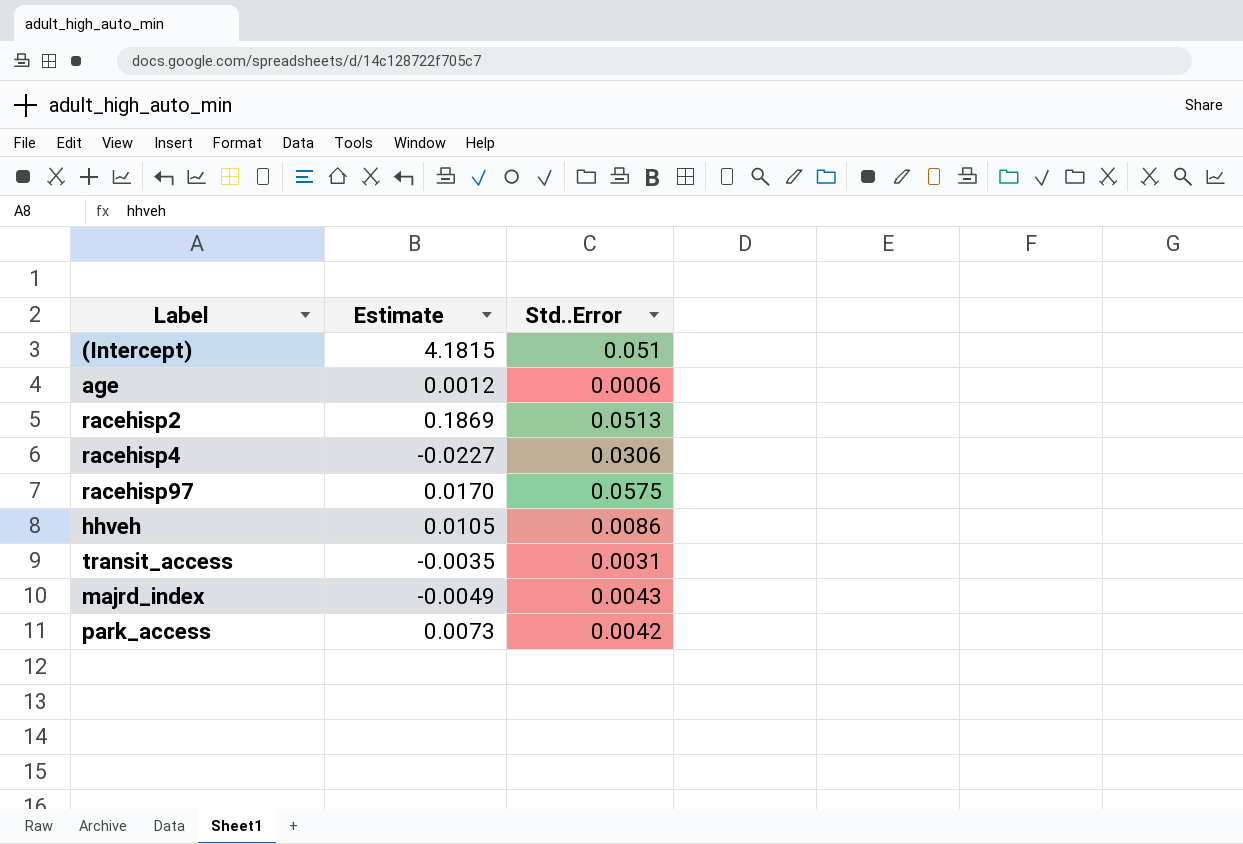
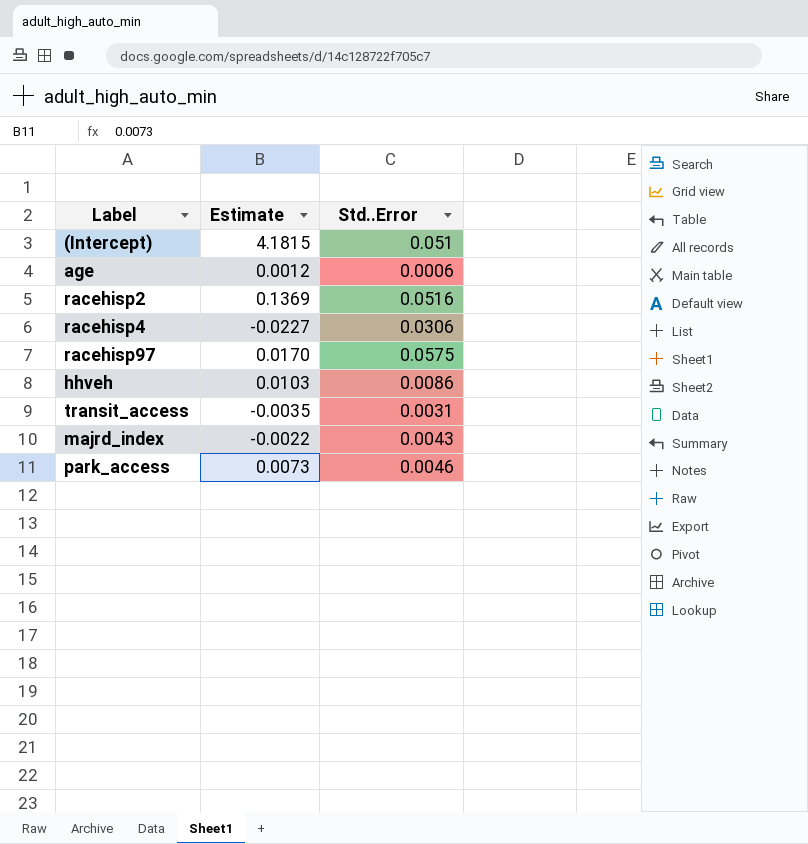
racehisp2 | Estimate: 0.1869 -> 0.1369
racehisp2 | Std..Error: 0.0513 -> 0.0516
hhveh | Estimate: 0.0105 -> 0.0103
majrd_index | Estimate: -0.0049 -> -0.0022
park_access | Std..Error: 0.0042 -> 0.0046

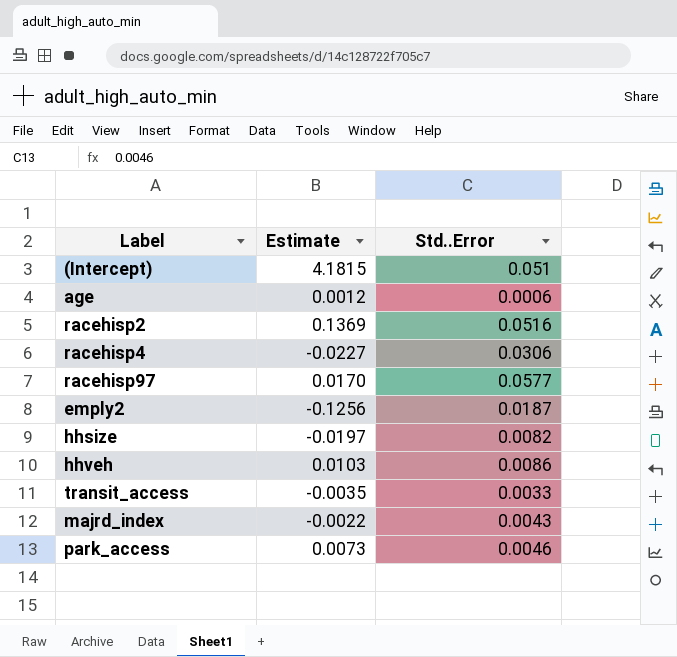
racehisp97 | Std..Error: 0.0575 -> 0.0577
row emply2: none -> -0.1256 | 0.0187
row hhsize: none -> -0.0197 | 0.0082
transit_access | Std..Error: 0.0031 -> 0.0033

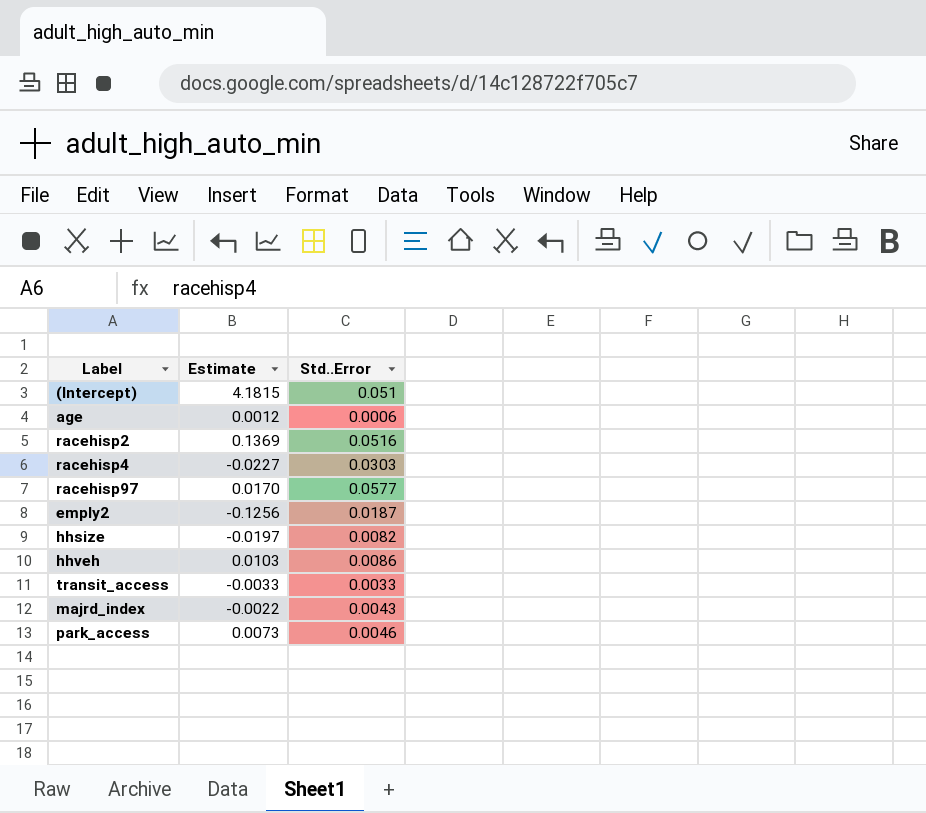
racehisp4 | Std..Error: 0.0306 -> 0.0303
transit_access | Estimate: -0.0035 -> -0.0033

